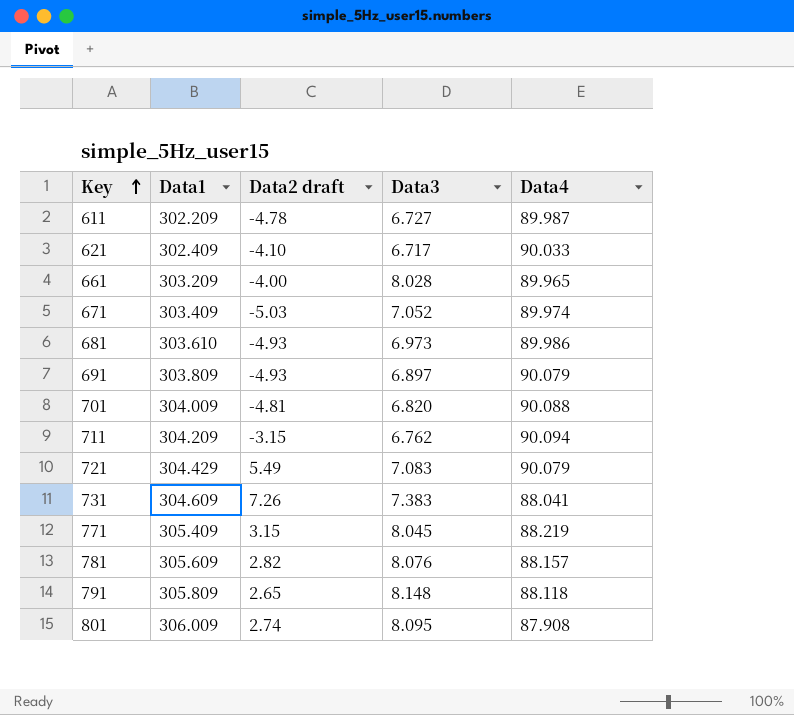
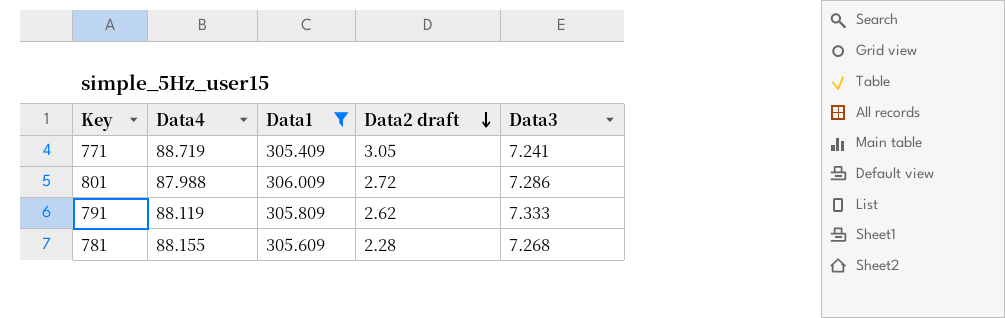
filter: none -> Data1 >= 305.409
row order: Key ascending -> Data2 draft descending
column Data4 | position: 5 -> 2
771 | Data4: 88.219 -> 88.719
771 | Data2 draft: 3.15 -> 3.05
771 | Data3: 8.045 -> 7.241
801 | Data4: 87.908 -> 87.988
801 | Data2 draft: 2.74 -> 2.72
801 | Data3: 8.095 -> 7.286
791 | Data4: 88.118 -> 88.119
791 | Data2 draft: 2.65 -> 2.62
791 | Data3: 8.148 -> 7.333
781 | Data4: 88.157 -> 88.155
781 | Data2 draft: 2.82 -> 2.28
781 | Data3: 8.076 -> 7.268

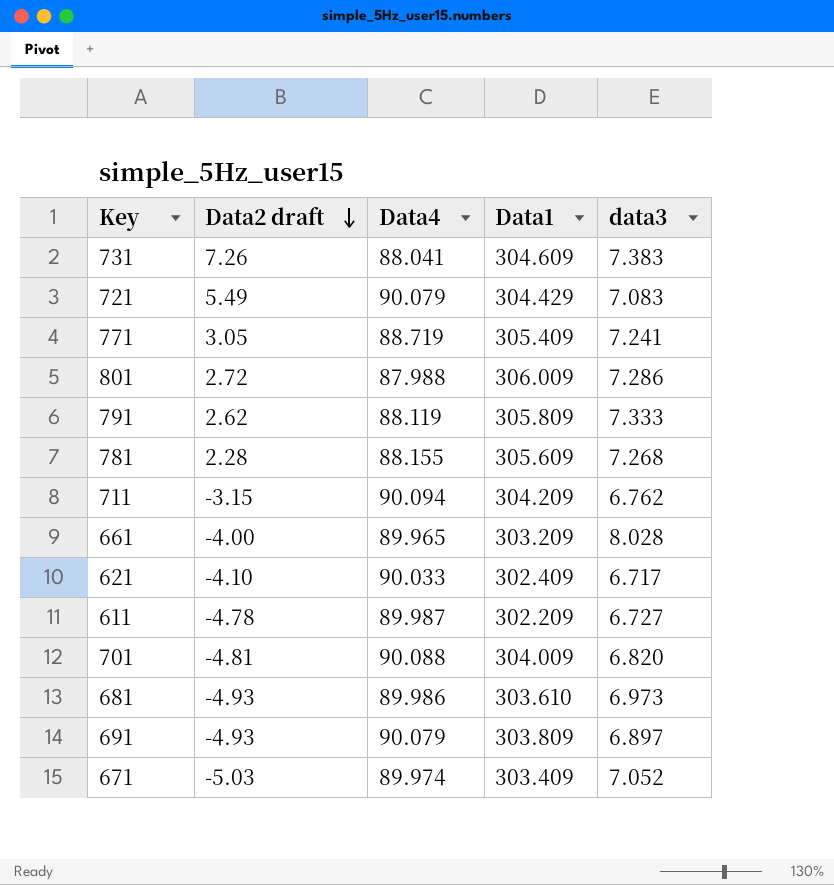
filter: Data1 >= 305.409 -> none
column Data2 draft | position: 4 -> 2
column name: Data3 -> data3

